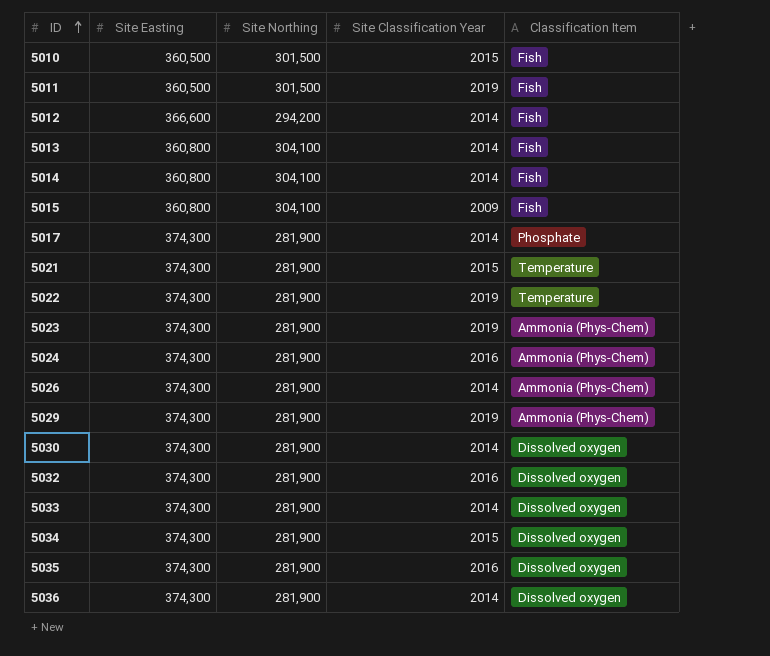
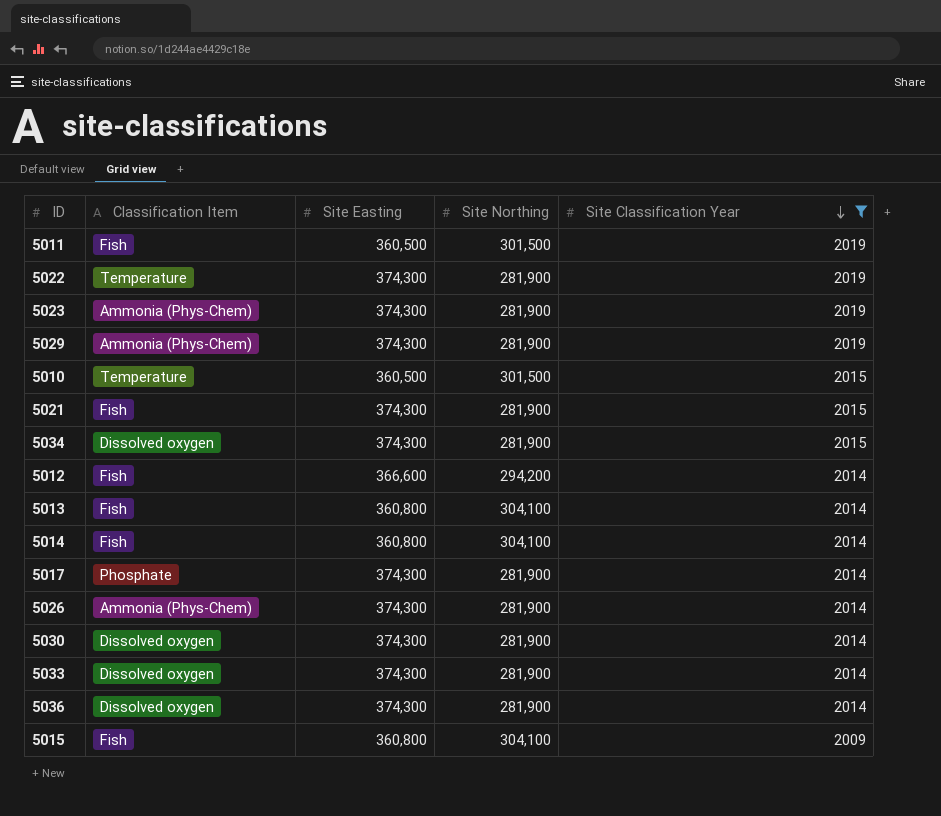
filter: none -> Site Classification Year != 2016
row order: ID ascending -> Site Classification Year descending
column Classification Item | position: 5 -> 2
5010 | Classification Item: Fish -> Temperature
5021 | Classification Item: Temperature -> Fish

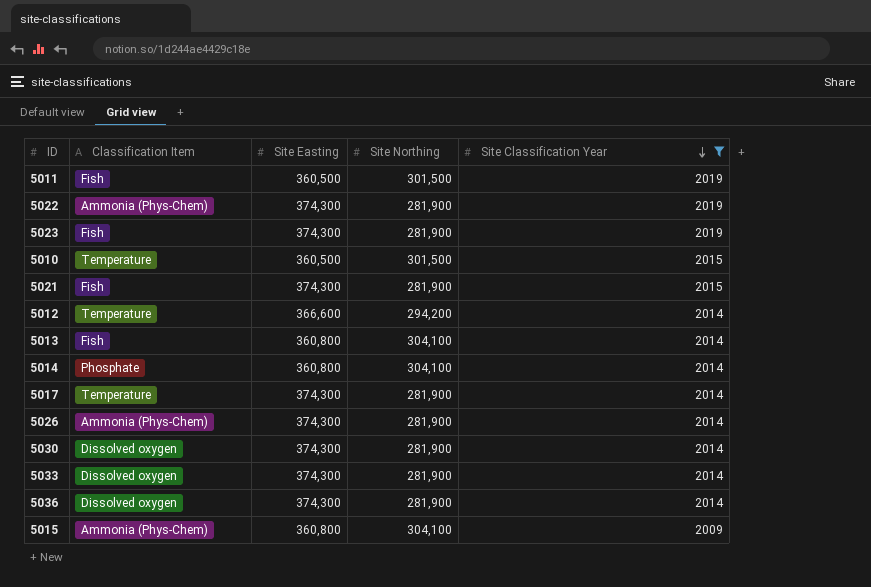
row 5029: Ammonia (Phys-Chem) | 374,300 | 281,900 | 2019 -> none
row 5034: Dissolved oxygen | 374,300 | 281,900 | 2015 -> none
5022 | Classification Item: Temperature -> Ammonia (Phys-Chem)
5023 | Classification Item: Ammonia (Phys-Chem) -> Fish
5012 | Classification Item: Fish -> Temperature
5014 | Classification Item: Fish -> Phosphate
5017 | Classification Item: Phosphate -> Temperature
5015 | Classification Item: Fish -> Ammonia (Phys-Chem)

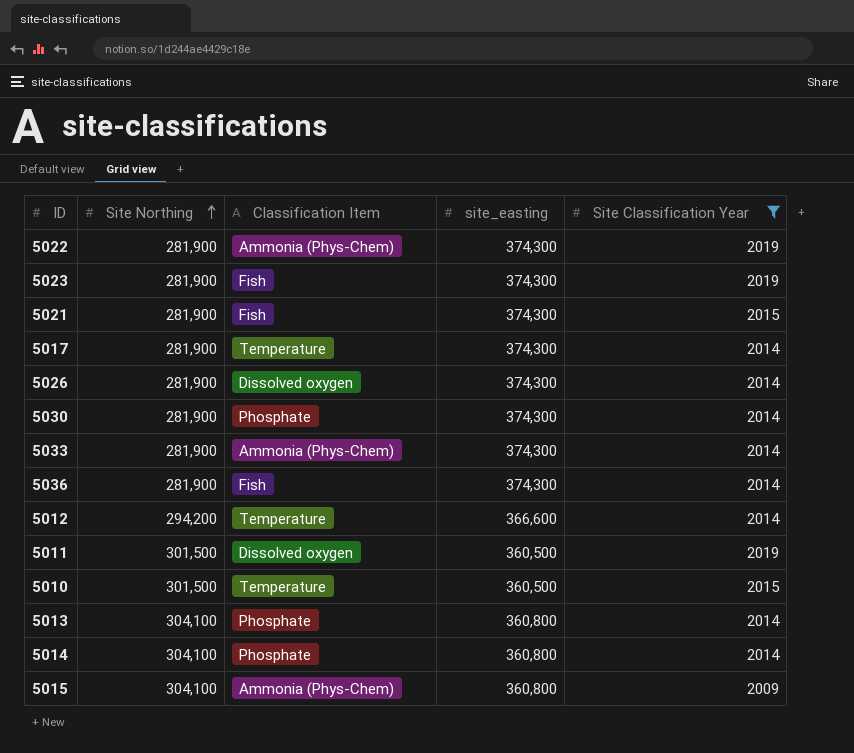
row order: Site Classification Year descending -> Site Northing ascending
column Site Northing | position: 4 -> 2
column name: Site Easting -> site_easting
5026 | Classification Item: Ammonia (Phys-Chem) -> Dissolved oxygen
5030 | Classification Item: Dissolved oxygen -> Phosphate
5033 | Classification Item: Dissolved oxygen -> Ammonia (Phys-Chem)
5036 | Classification Item: Dissolved oxygen -> Fish
5011 | Classification Item: Fish -> Dissolved oxygen
5013 | Classification Item: Fish -> Phosphate

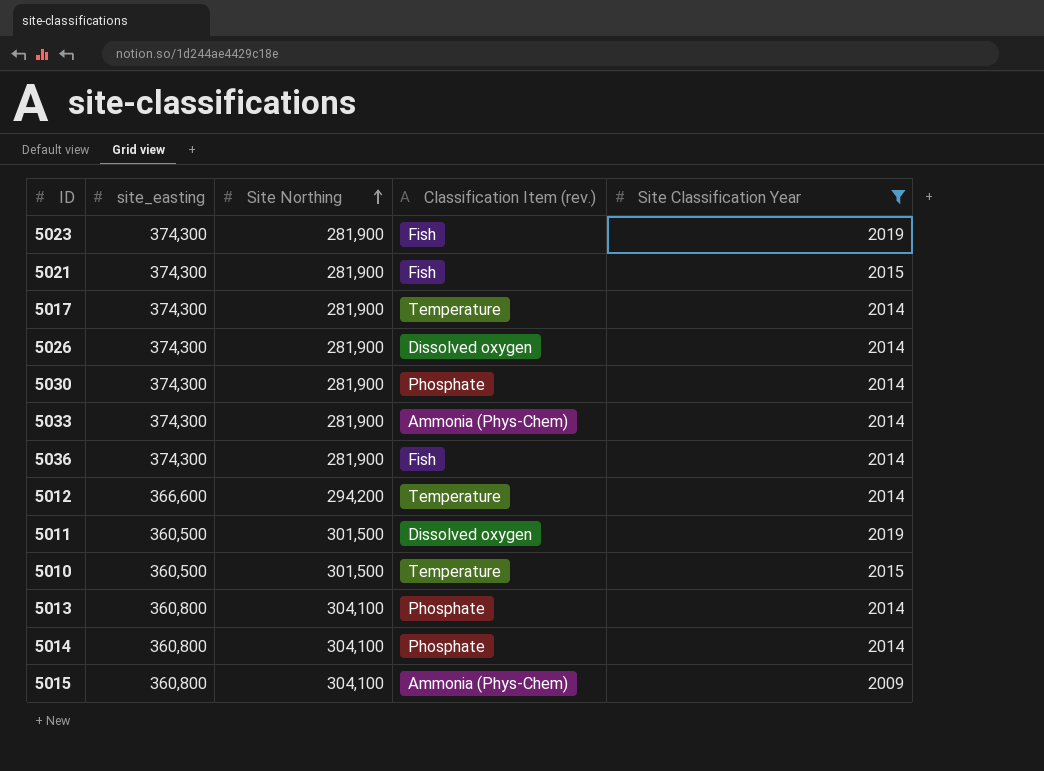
column site_easting | position: 4 -> 2
column name: Classification Item -> Classification Item (rev.)
row 5022: 281,900 | Ammonia (Phys-Chem) | 374,300 | 2019 -> none

